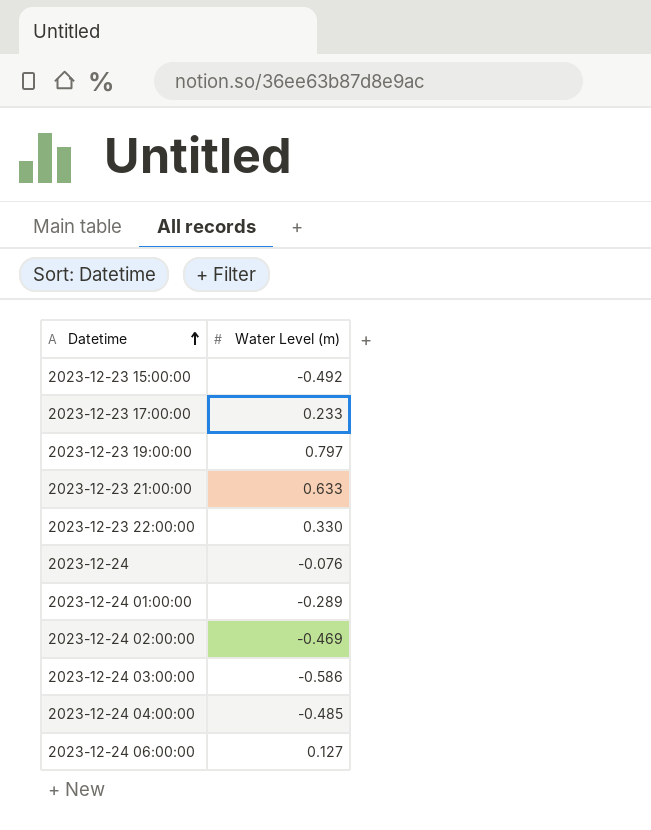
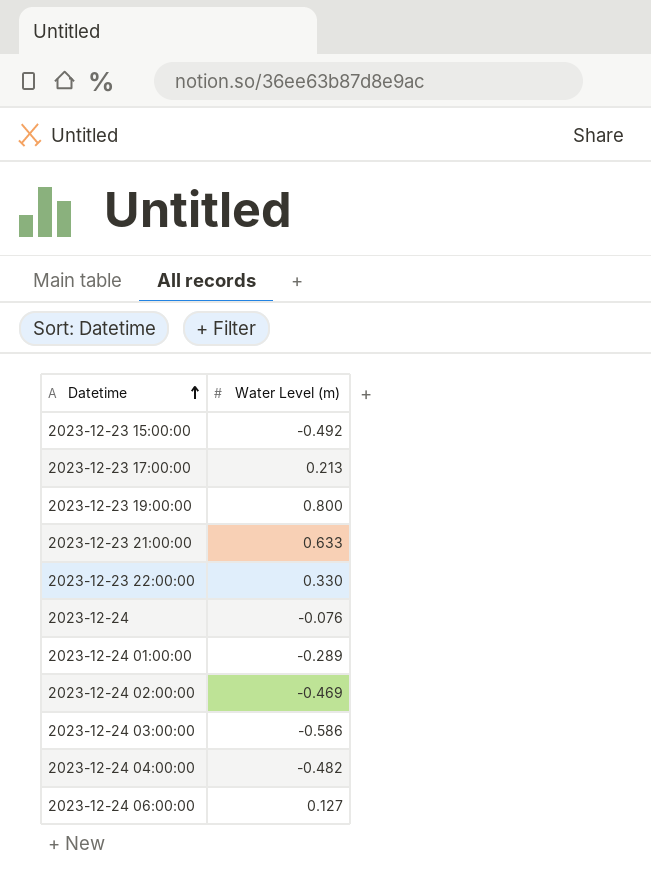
2023-12-23 17:00:00 | Water Level (m): 0.233 -> 0.213
2023-12-23 19:00:00 | Water Level (m): 0.797 -> 0.800
2023-12-24 04:00:00 | Water Level (m): -0.485 -> -0.482

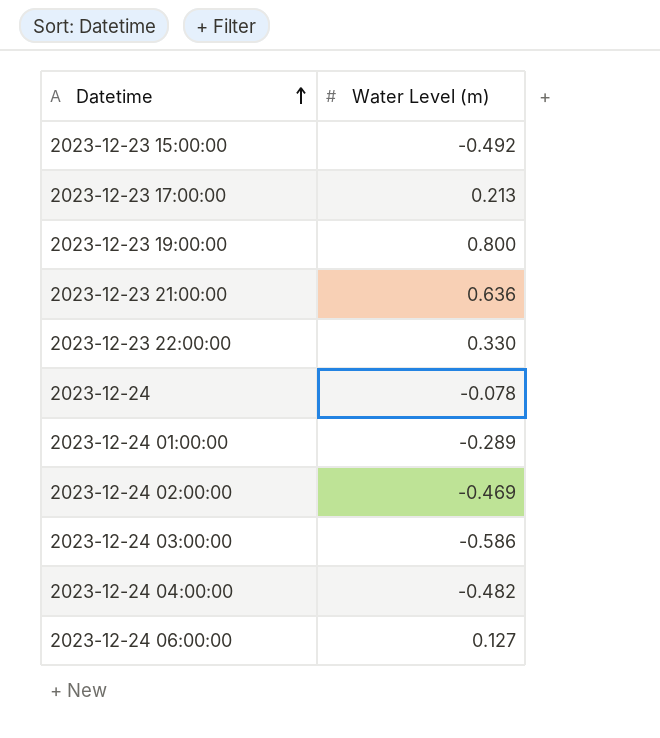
2023-12-23 21:00:00 | Water Level (m): 0.633 -> 0.636
2023-12-24 | Water Level (m): -0.076 -> -0.078

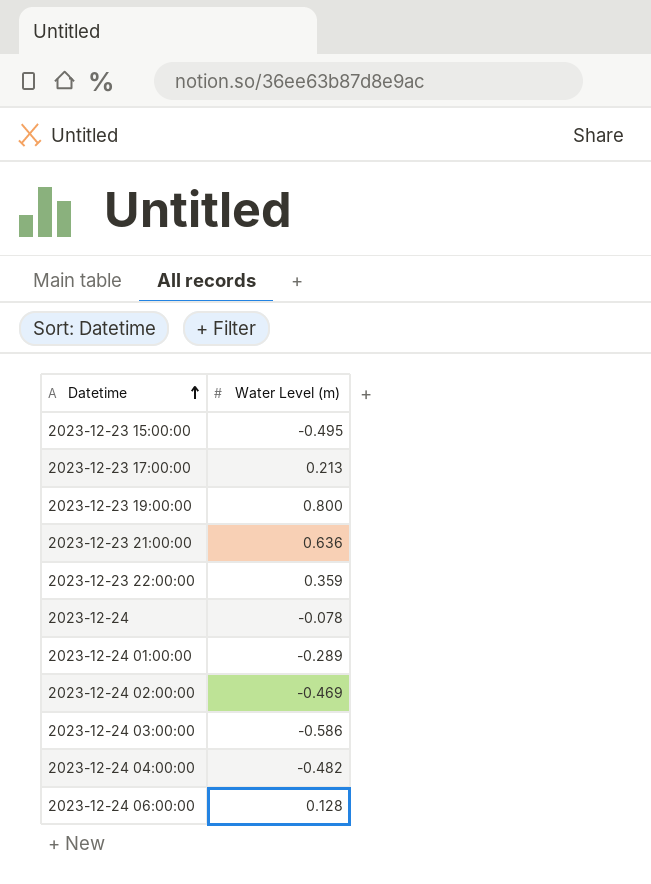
2023-12-23 15:00:00 | Water Level (m): -0.492 -> -0.495
2023-12-23 22:00:00 | Water Level (m): 0.330 -> 0.359
2023-12-24 06:00:00 | Water Level (m): 0.127 -> 0.128

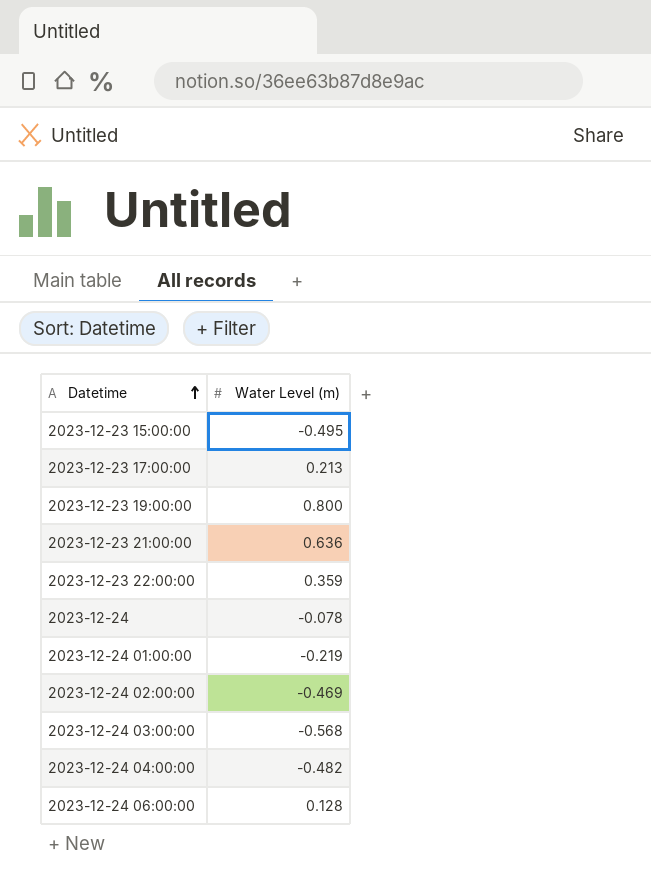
2023-12-24 01:00:00 | Water Level (m): -0.289 -> -0.219
2023-12-24 03:00:00 | Water Level (m): -0.586 -> -0.568

